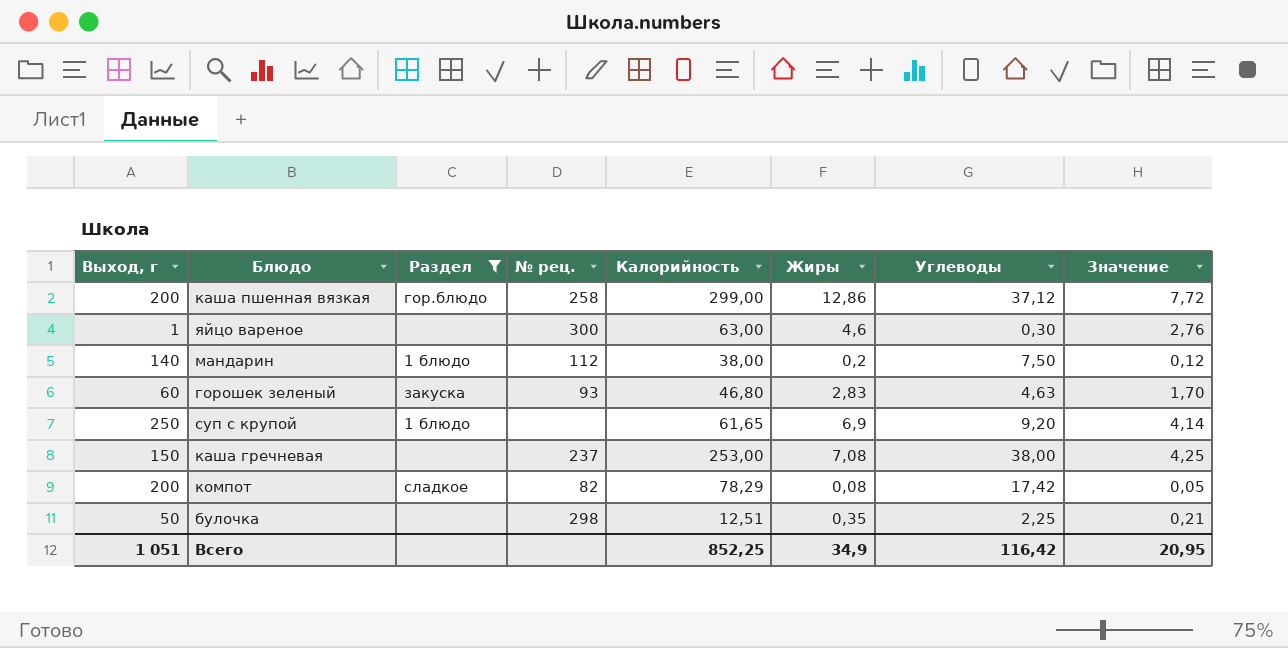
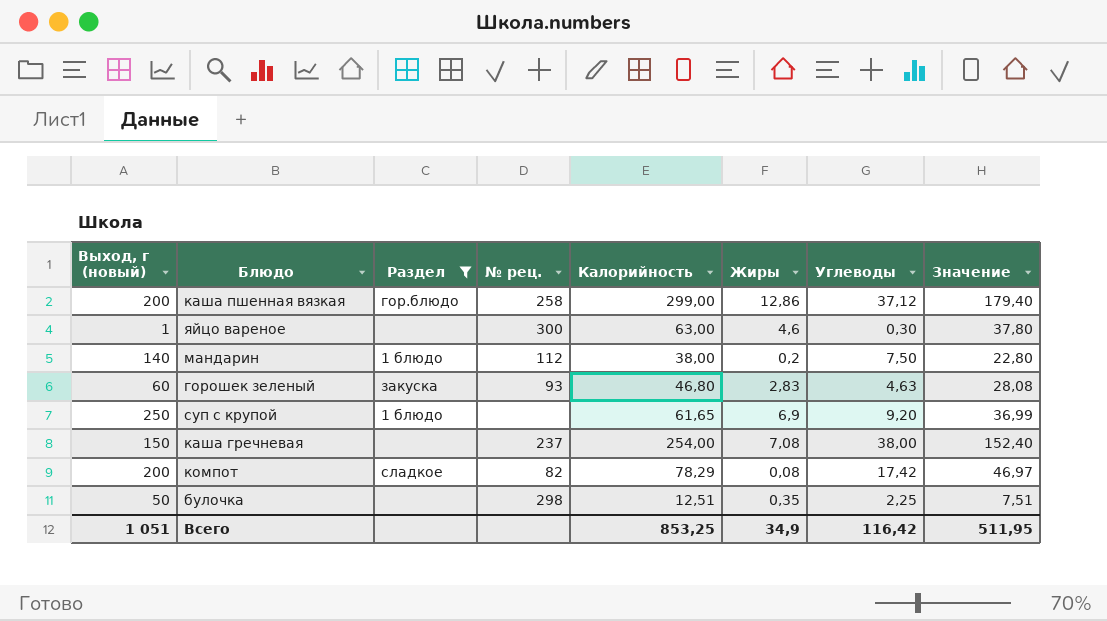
column name: Выход, г -> Выход, г (новый)
column Значение | formula: [Жиры] * 0,6 -> [Калорийность] * 0,6
каша гречневая | Калорийность: 253,00 -> 254,00
Всего | Калорийность: 852,25 -> 853,25
Всего | Значение: 20,95 -> 511,95

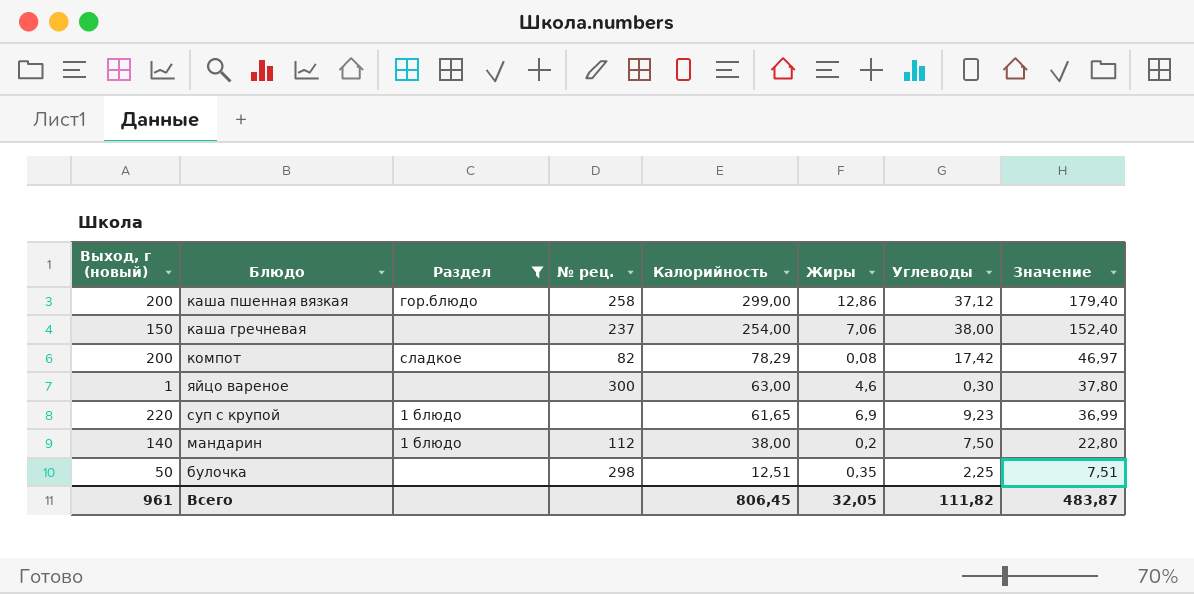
row order: none -> Калорийность descending
row горошек зеленый: 60 | закуска | 93 | 46,80 | 2,83 | 4,63 | 28,08 -> none
каша гречневая | Жиры: 7,08 -> 7,06
суп с крупой | Выход, г (новый): 250 -> 220
суп с крупой | Углеводы: 9,20 -> 9,23
Всего | Выход, г (новый): 1 051 -> 961
Всего | Калорийность: 853,25 -> 806,45
Всего | Жиры: 34,9 -> 32,05
Всего | Углеводы: 116,42 -> 111,82
Всего | Значение: 511,95 -> 483,87

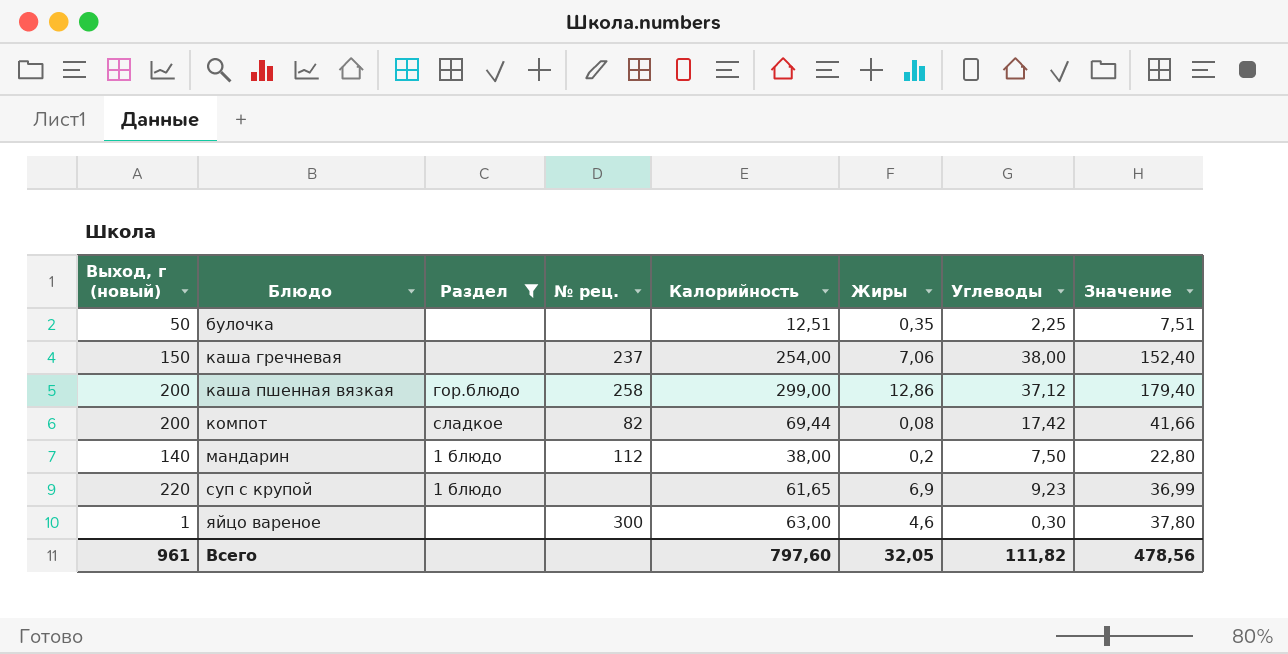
row order: Калорийность descending -> Блюдо ascending
булочка | № рец.: 298 -> none
компот | Калорийность: 78,29 -> 69,44
компот | Значение: 46,97 -> 41,66
Всего | Калорийность: 806,45 -> 797,60
Всего | Значение: 483,87 -> 478,56

